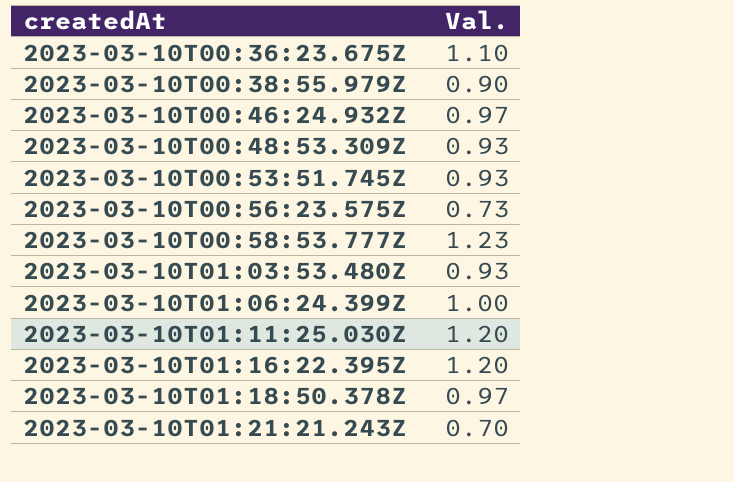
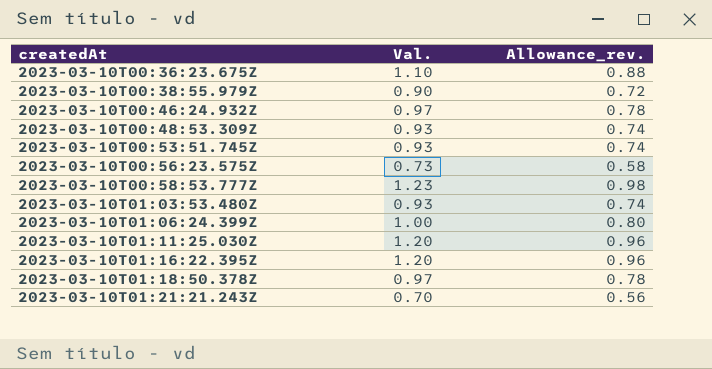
column Allowance_rev. | formula: none -> [Val.] * 0.8

